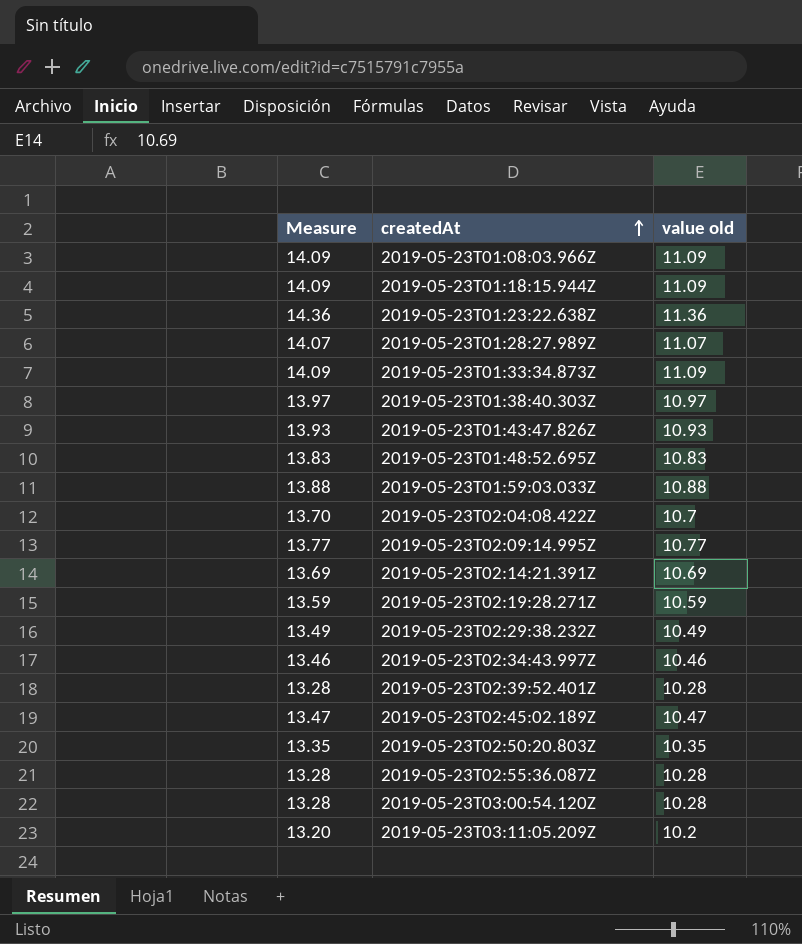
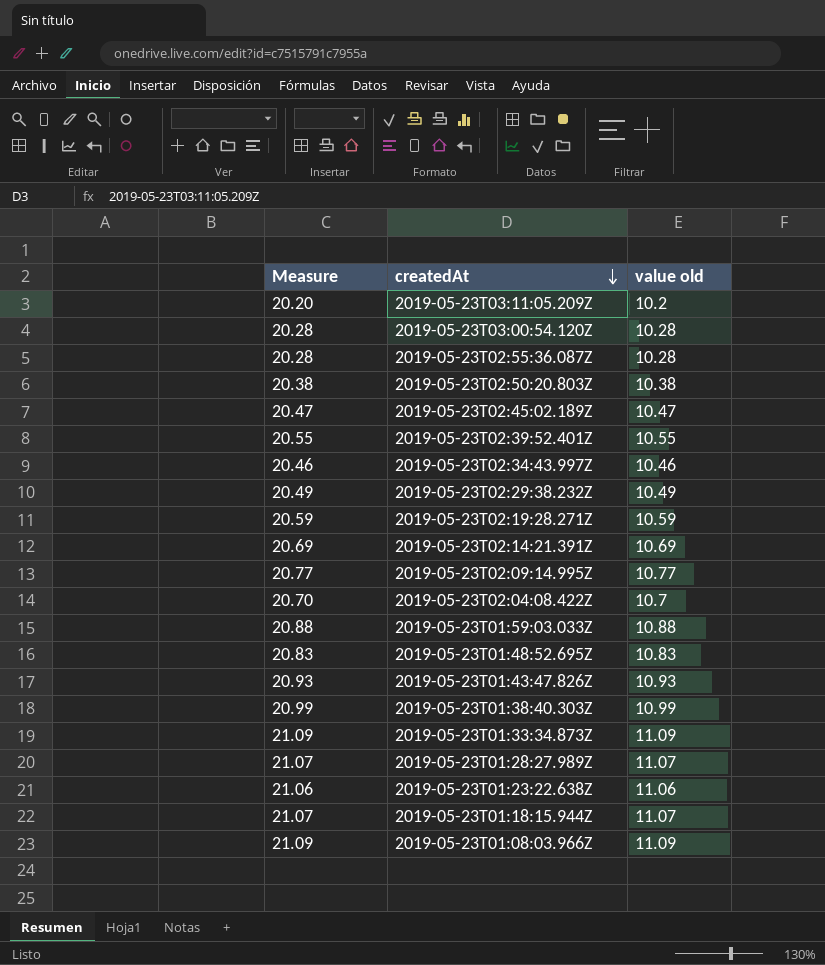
row order: createdAt ascending -> createdAt descending
column Measure | formula: [value old] + 3 -> [value old] + 10
2019-05-23T02:50:20.803Z | value old: 10.35 -> 10.38
2019-05-23T02:39:52.401Z | value old: 10.28 -> 10.55
2019-05-23T01:38:40.303Z | value old: 10.97 -> 10.99
2019-05-23T01:23:22.638Z | value old: 11.36 -> 11.06
2019-05-23T01:18:15.944Z | value old: 11.09 -> 11.07

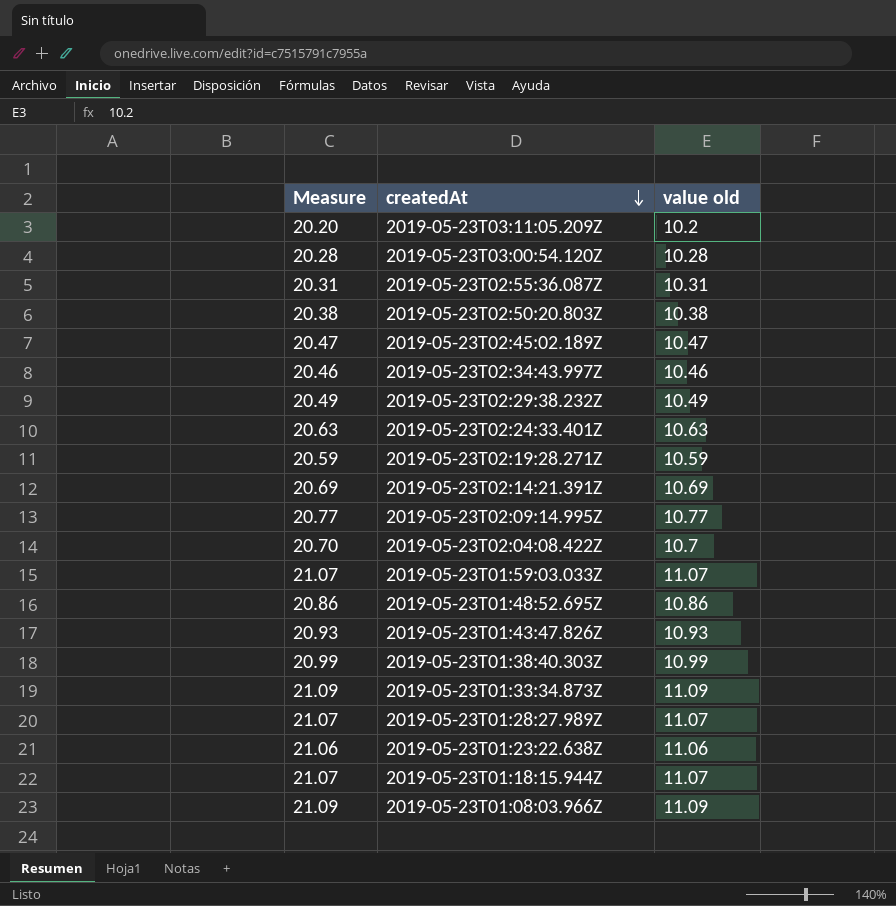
row 2019-05-23T02:39:52.401Z: 20.55 | 10.55 -> none
2019-05-23T02:55:36.087Z | Measure: 20.28 -> 20.31
2019-05-23T02:55:36.087Z | value old: 10.28 -> 10.31
row 2019-05-23T02:24:33.401Z: none -> 20.63 | 10.63
2019-05-23T01:59:03.033Z | Measure: 20.88 -> 21.07
2019-05-23T01:59:03.033Z | value old: 10.88 -> 11.07
2019-05-23T01:48:52.695Z | Measure: 20.83 -> 20.86
2019-05-23T01:48:52.695Z | value old: 10.83 -> 10.86

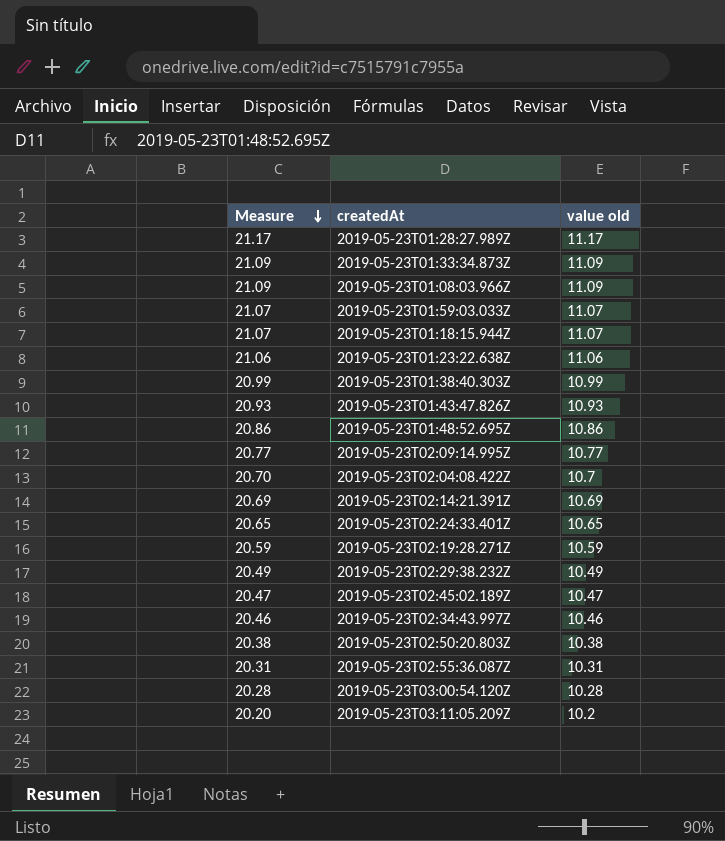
row order: createdAt descending -> Measure descending
2019-05-23T01:28:27.989Z | Measure: 21.07 -> 21.17
2019-05-23T01:28:27.989Z | value old: 11.07 -> 11.17
2019-05-23T02:24:33.401Z | Measure: 20.63 -> 20.65
2019-05-23T02:24:33.401Z | value old: 10.63 -> 10.65

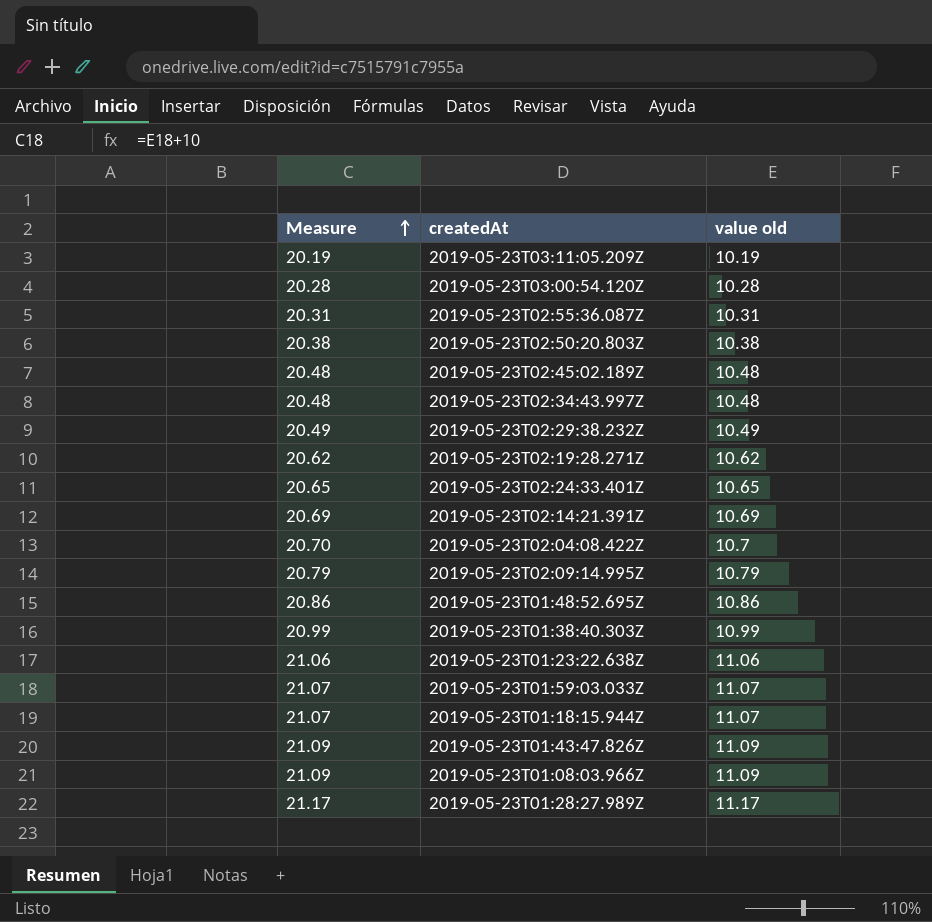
row order: Measure descending -> Measure ascending
row 2019-05-23T01:33:34.873Z: 21.09 | 11.09 -> none
2019-05-23T03:11:05.209Z | Measure: 20.20 -> 20.19
2019-05-23T03:11:05.209Z | value old: 10.2 -> 10.19
2019-05-23T02:45:02.189Z | Measure: 20.47 -> 20.48
2019-05-23T02:45:02.189Z | value old: 10.47 -> 10.48
2019-05-23T02:34:43.997Z | Measure: 20.46 -> 20.48
2019-05-23T02:34:43.997Z | value old: 10.46 -> 10.48
2019-05-23T02:19:28.271Z | Measure: 20.59 -> 20.62
2019-05-23T02:19:28.271Z | value old: 10.59 -> 10.62
2019-05-23T02:09:14.995Z | Measure: 20.77 -> 20.79
2019-05-23T02:09:14.995Z | value old: 10.77 -> 10.79
2019-05-23T01:43:47.826Z | Measure: 20.93 -> 21.09
2019-05-23T01:43:47.826Z | value old: 10.93 -> 11.09

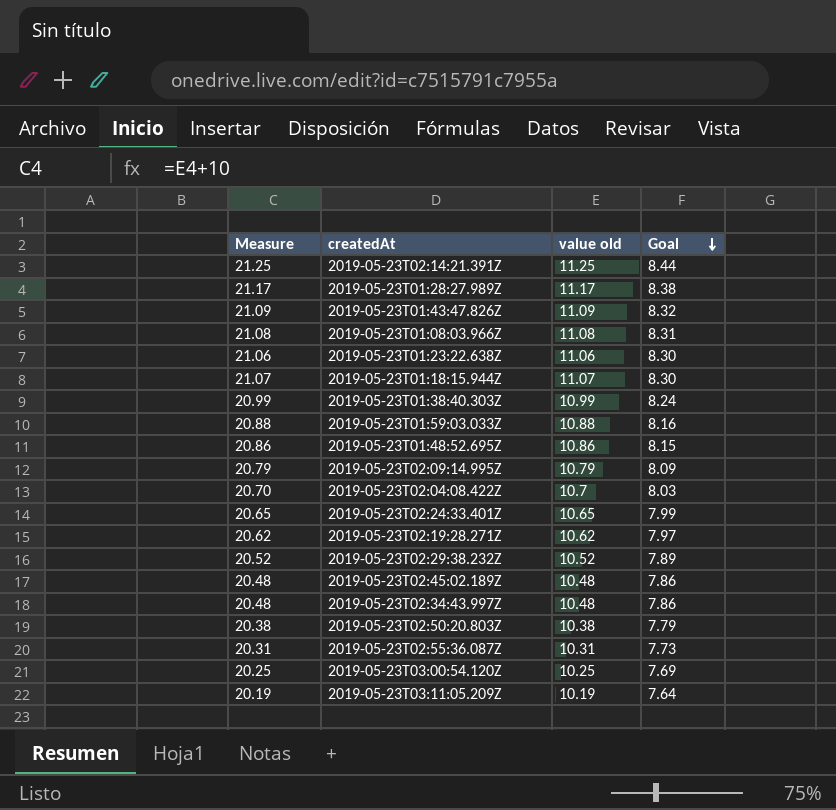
row order: Measure ascending -> Goal descending
column Goal | formula: none -> [value old] * 0.75
2019-05-23T02:14:21.391Z | Measure: 20.69 -> 21.25
2019-05-23T02:14:21.391Z | value old: 10.69 -> 11.25
2019-05-23T01:08:03.966Z | Measure: 21.09 -> 21.08
2019-05-23T01:08:03.966Z | value old: 11.09 -> 11.08
2019-05-23T01:59:03.033Z | Measure: 21.07 -> 20.88
2019-05-23T01:59:03.033Z | value old: 11.07 -> 10.88
2019-05-23T02:29:38.232Z | Measure: 20.49 -> 20.52
2019-05-23T02:29:38.232Z | value old: 10.49 -> 10.52
2019-05-23T03:00:54.120Z | Measure: 20.28 -> 20.25
2019-05-23T03:00:54.120Z | value old: 10.28 -> 10.25

